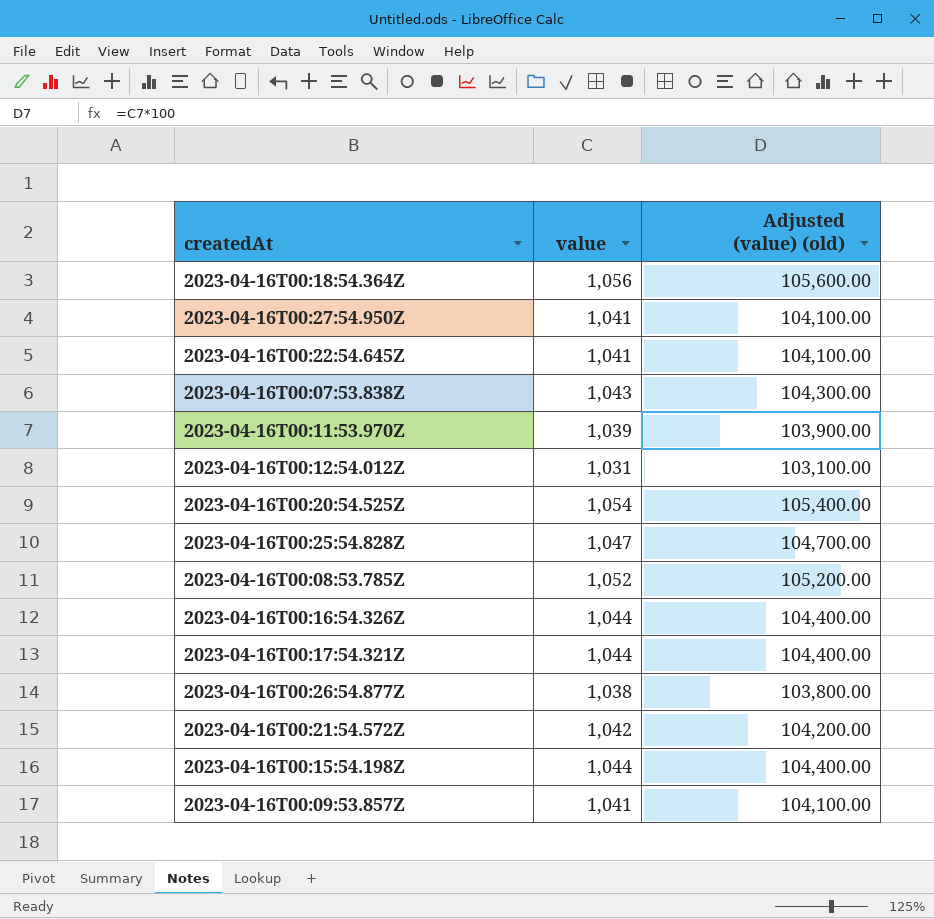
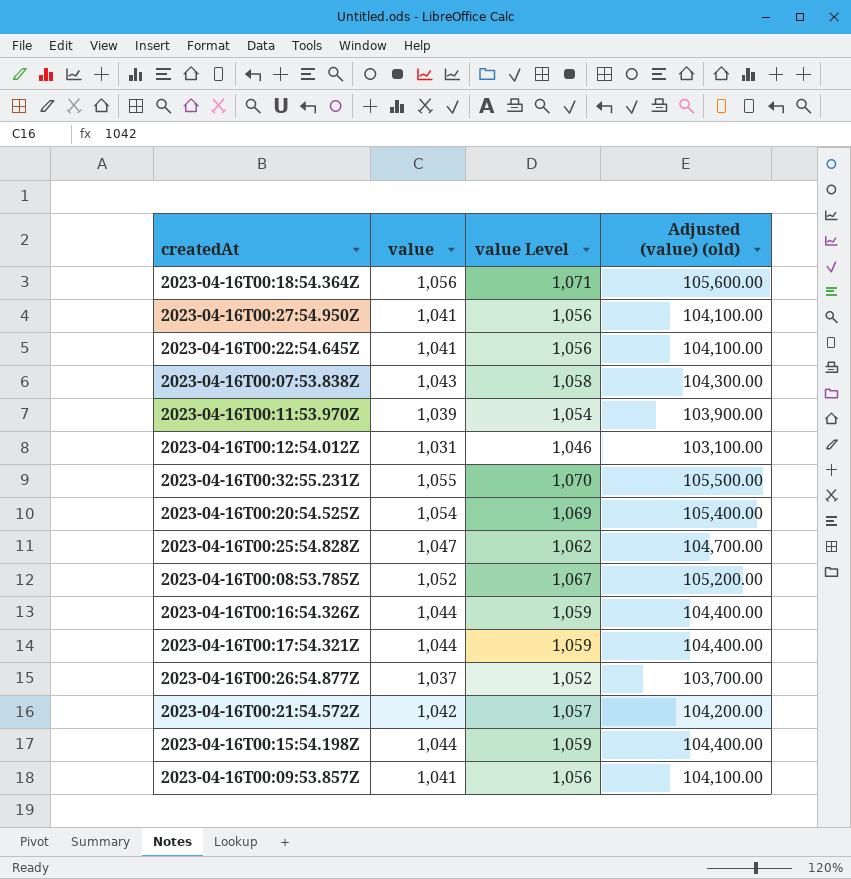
column value Level | formula: none -> [value] + 15
row 2023-04-16T00:32:55.231Z: none -> 1,055 | 1,070 | 105,500.00
2023-04-16T00:26:54.877Z | value: 1,038 -> 1,037
2023-04-16T00:26:54.877Z | Adjusted (value) (old): 103,800.00 -> 103,700.00

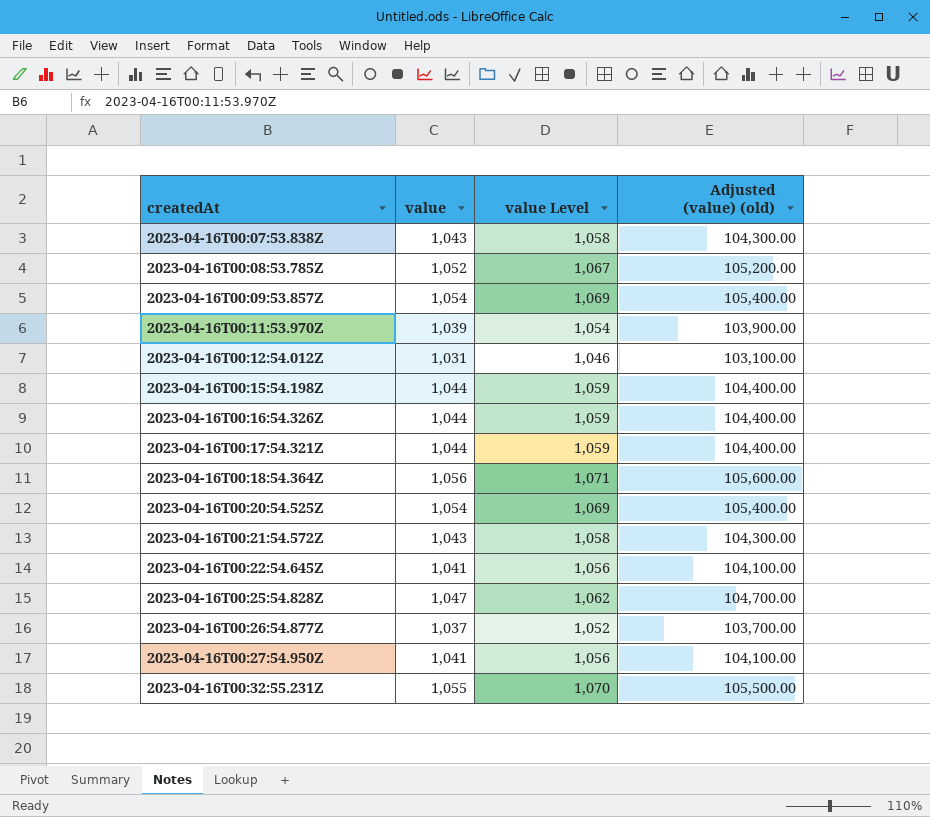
row order: none -> createdAt ascending
2023-04-16T00:09:53.857Z | value: 1,041 -> 1,054
2023-04-16T00:09:53.857Z | value Level: 1,056 -> 1,069
2023-04-16T00:09:53.857Z | Adjusted (value) (old): 104,100.00 -> 105,400.00
2023-04-16T00:21:54.572Z | value: 1,042 -> 1,043
2023-04-16T00:21:54.572Z | value Level: 1,057 -> 1,058
2023-04-16T00:21:54.572Z | Adjusted (value) (old): 104,200.00 -> 104,300.00

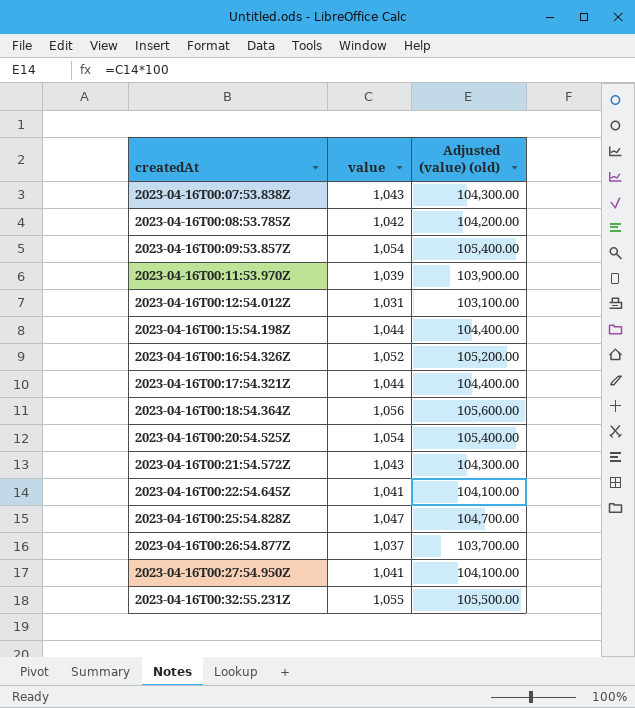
column value Level | formula: [value] + 15 -> none
2023-04-16T00:08:53.785Z | value: 1,052 -> 1,042
2023-04-16T00:08:53.785Z | Adjusted (value) (old): 105,200.00 -> 104,200.00
2023-04-16T00:16:54.326Z | value: 1,044 -> 1,052
2023-04-16T00:16:54.326Z | Adjusted (value) (old): 104,400.00 -> 105,200.00

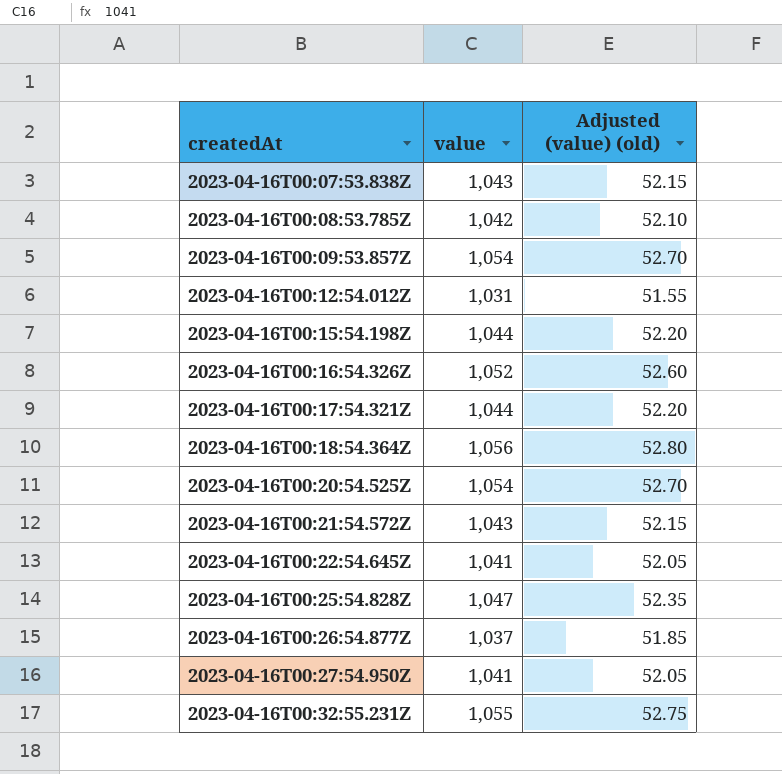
column Adjusted (value) (old) | formula: [value] * 100 -> [value] * 0.05
row 2023-04-16T00:11:53.970Z: 1,039 | 103,900.00 -> none

